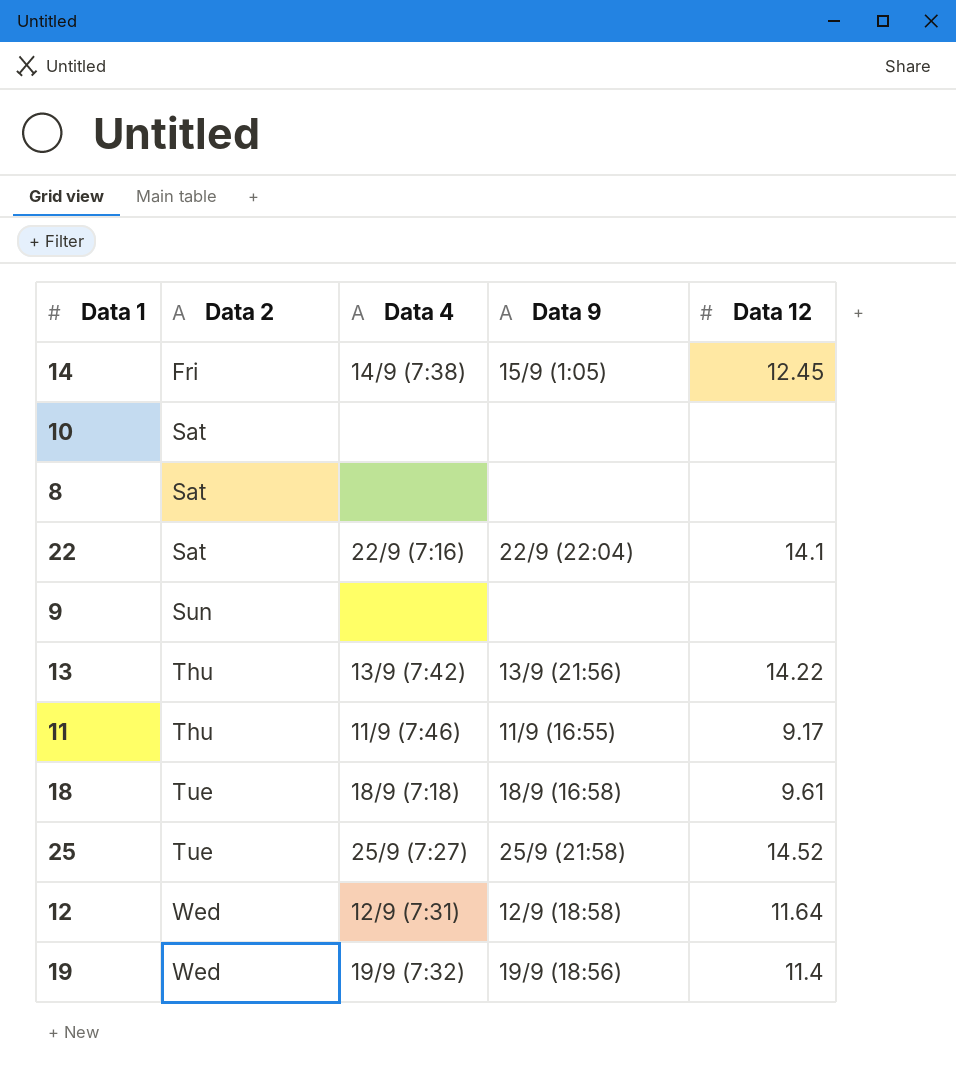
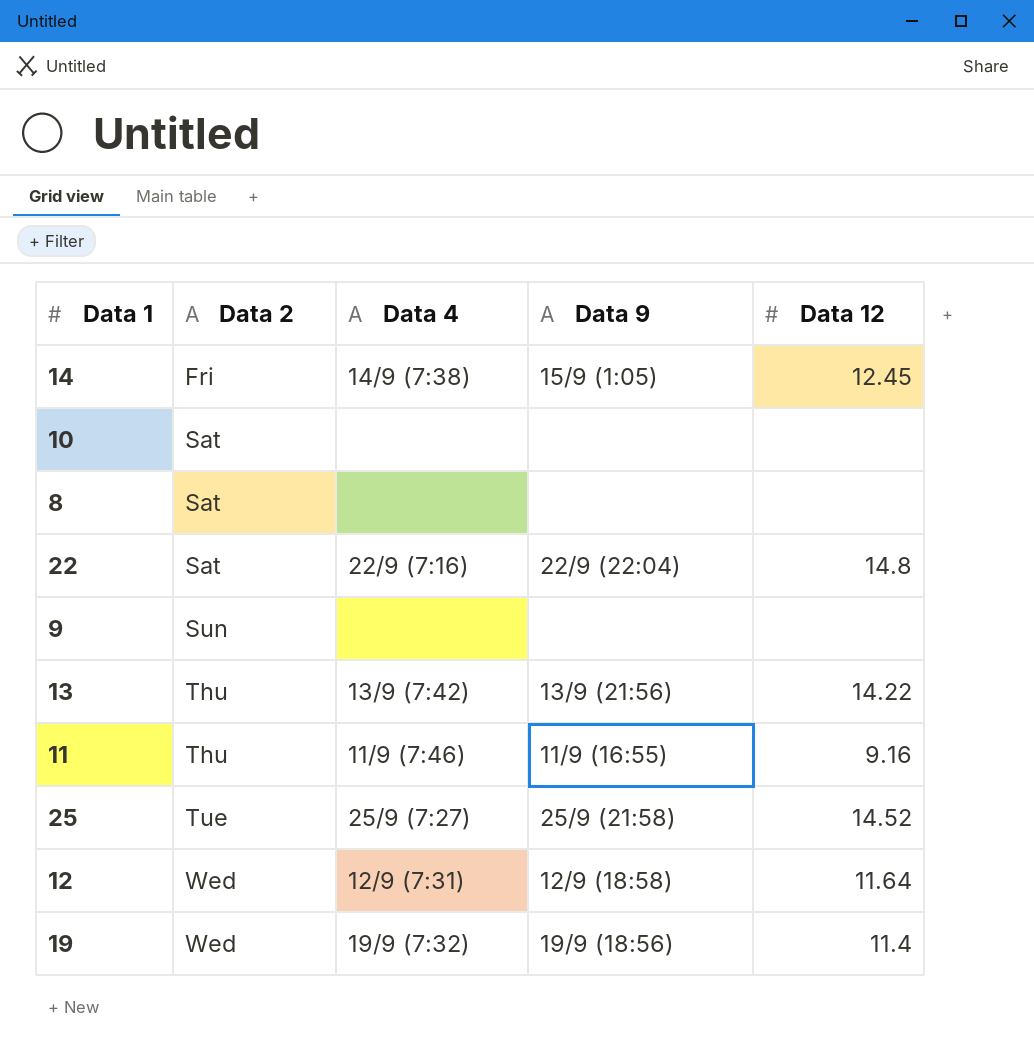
row 18: Tue | 18/9 (7:18) | 18/9 (16:58) | 9.61 -> none
22 | Data 12: 14.1 -> 14.8
11 | Data 12: 9.17 -> 9.16

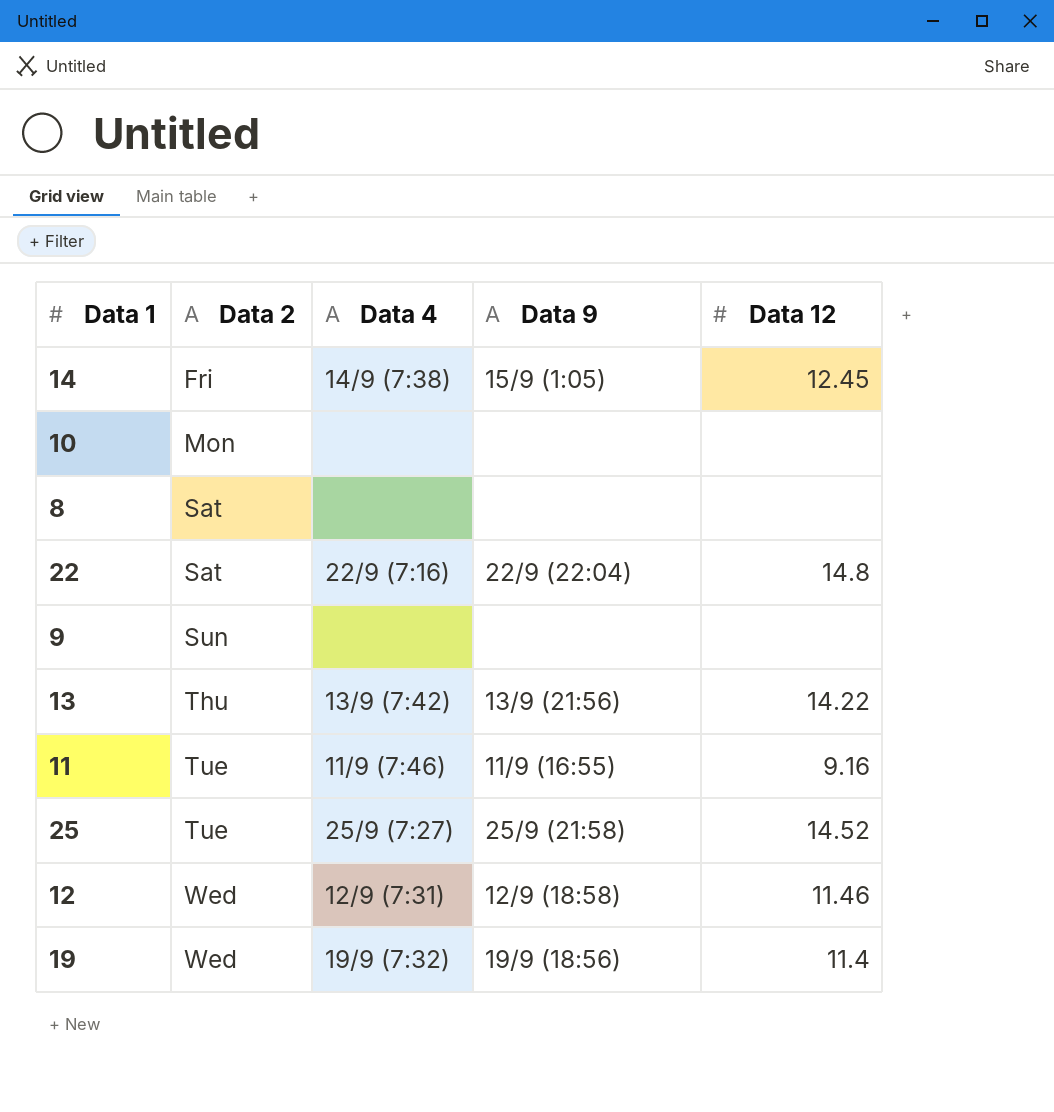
10 | Data 2: Sat -> Mon
11 | Data 2: Thu -> Tue
12 | Data 12: 11.64 -> 11.46

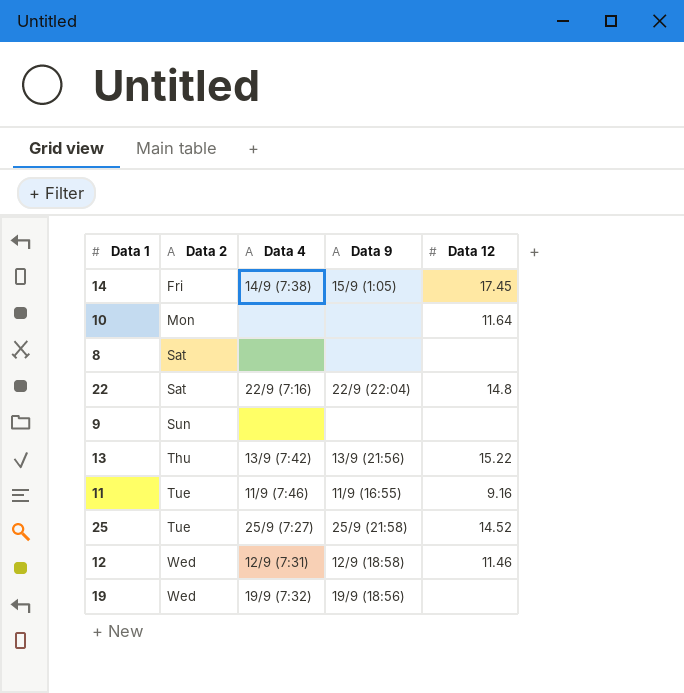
14 | Data 12: 12.45 -> 17.45
10 | Data 12: none -> 11.64
13 | Data 12: 14.22 -> 15.22
19 | Data 12: 11.4 -> none

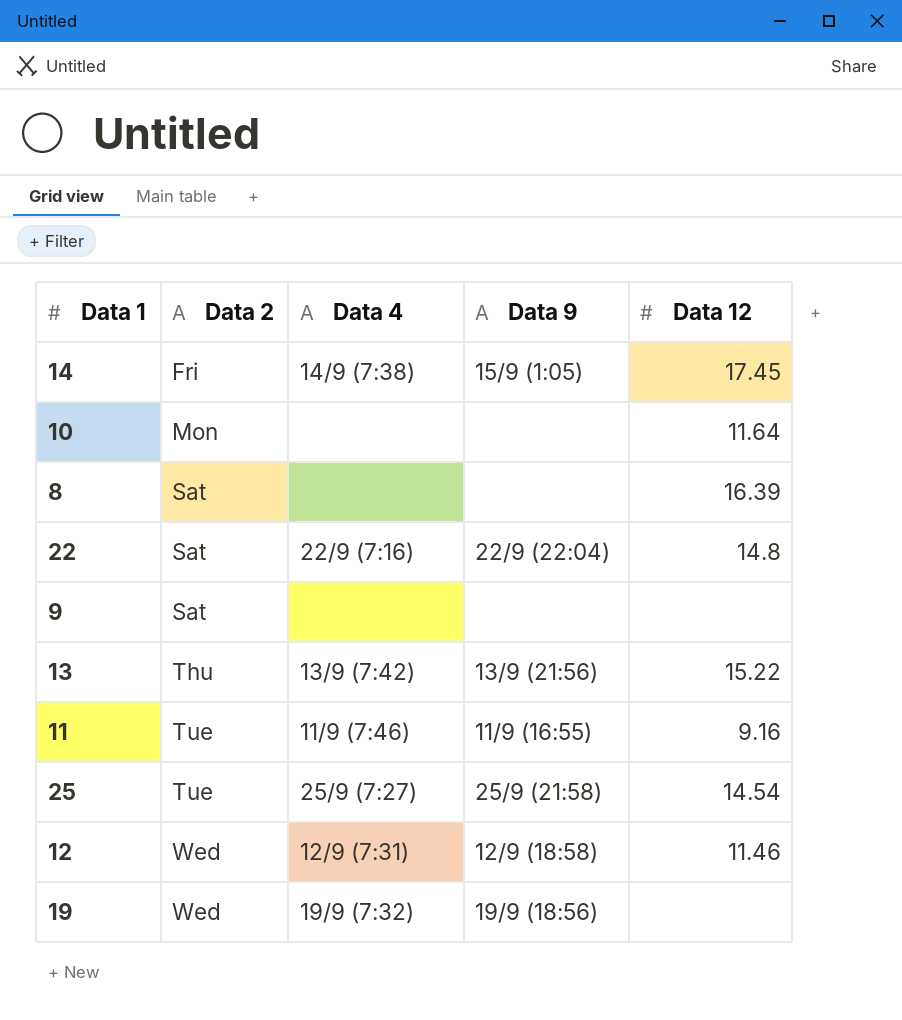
8 | Data 12: none -> 16.39
9 | Data 2: Sun -> Sat
25 | Data 12: 14.52 -> 14.54

